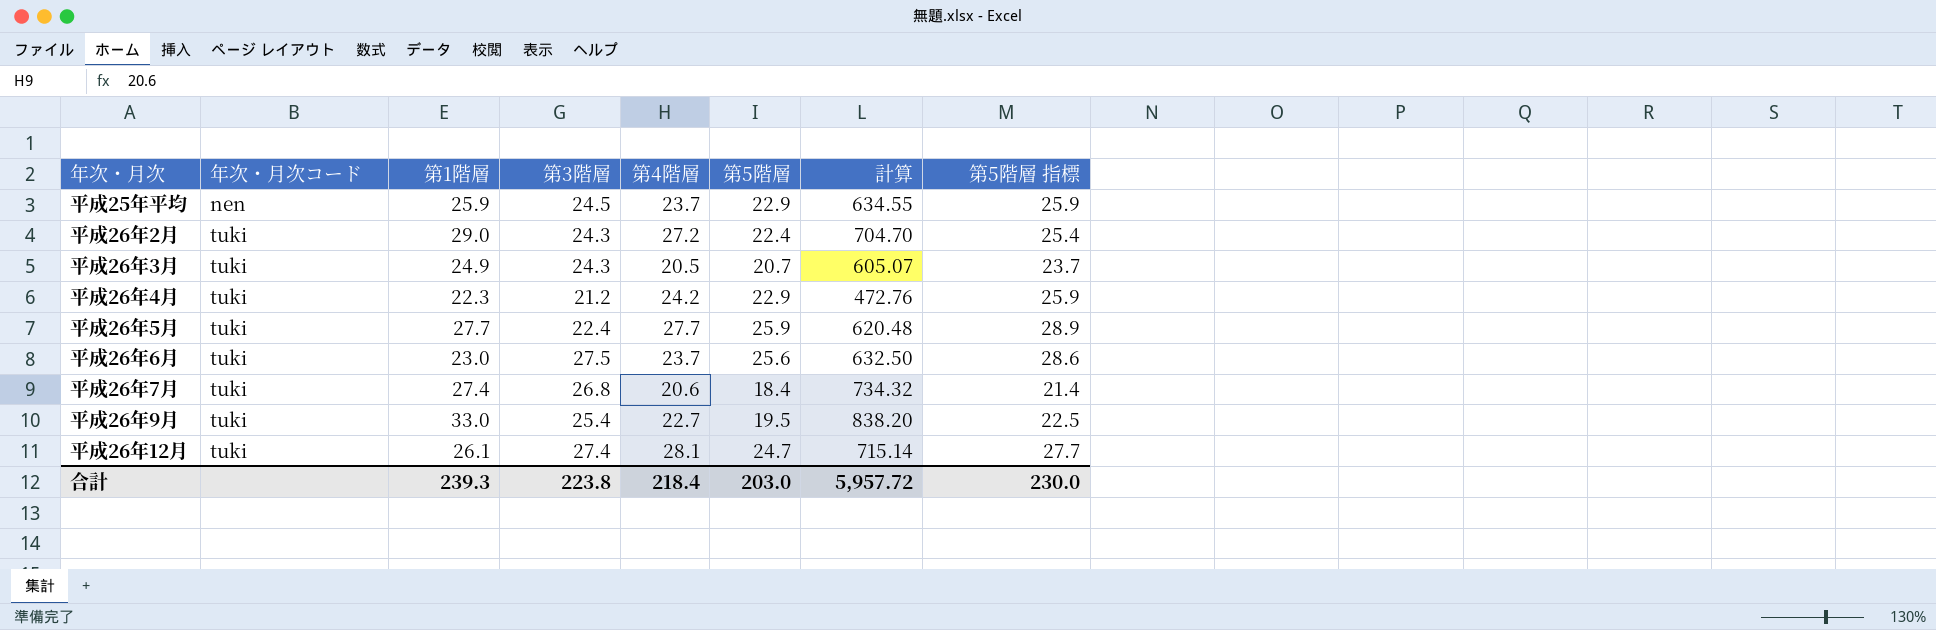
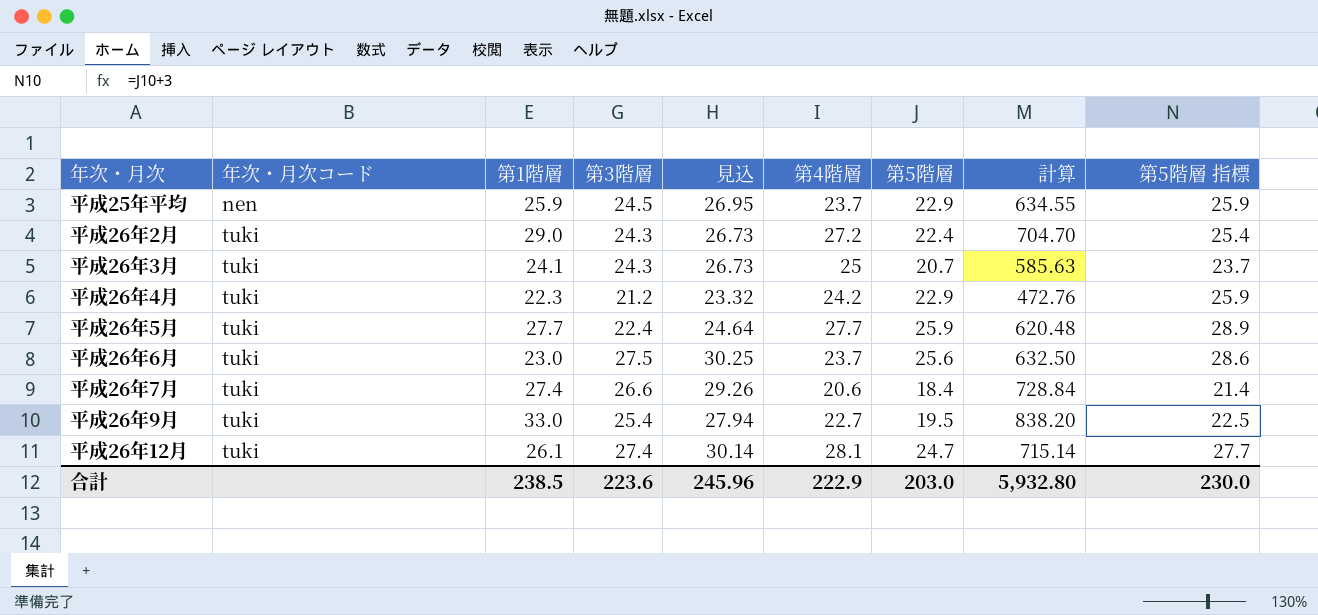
column 見込 | formula: none -> [第3階層] * 1.1
平成26年3月 | 第1階層: 24.9 -> 24.1
平成26年3月 | 第4階層: 20.5 -> 25
平成26年3月 | 計算: 605.07 -> 585.63
平成26年7月 | 第3階層: 26.8 -> 26.6
平成26年7月 | 計算: 734.32 -> 728.84
合計 | 第1階層: 239.3 -> 238.5
合計 | 第3階層: 223.8 -> 223.6
合計 | 第4階層: 218.4 -> 222.9
合計 | 計算: 5,957.72 -> 5,932.80

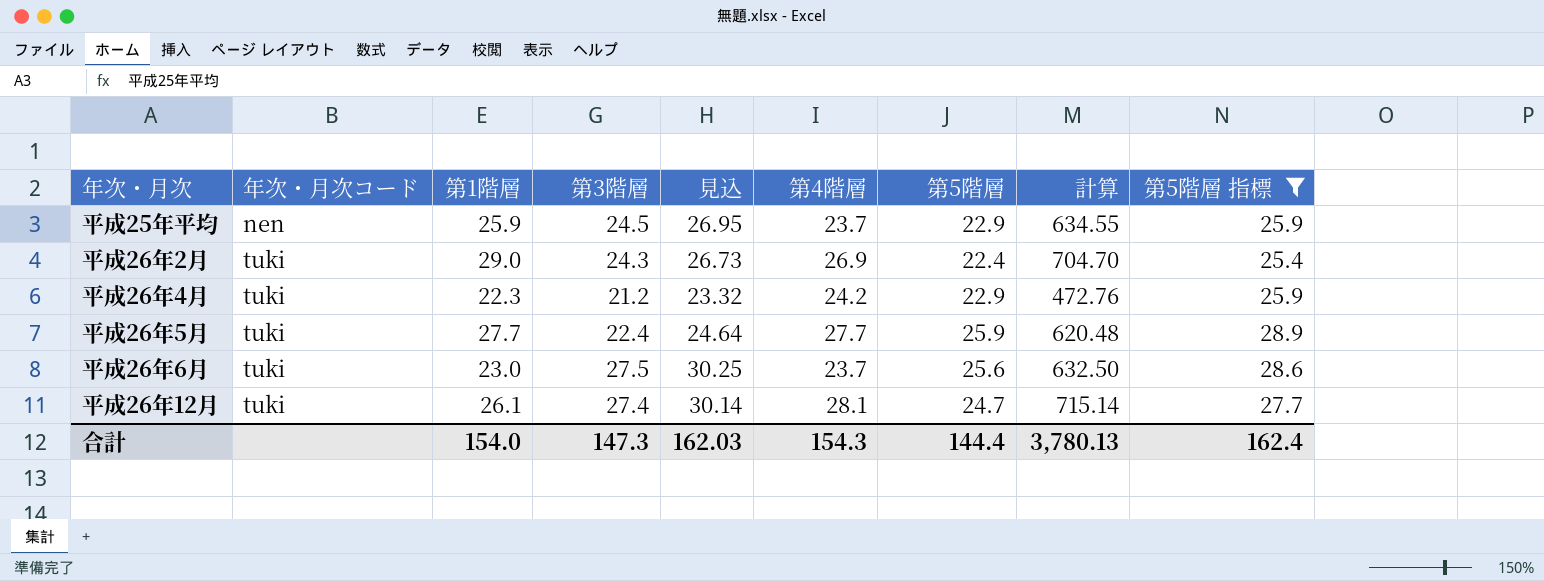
filter: none -> 第5階層 指標 >= 25.4
平成26年2月 | 第4階層: 27.2 -> 26.9
合計 | 第1階層: 238.5 -> 154.0
合計 | 第3階層: 223.6 -> 147.3
合計 | 見込: 245.96 -> 162.03
合計 | 第4階層: 222.9 -> 154.3
合計 | 第5階層: 203.0 -> 144.4
合計 | 計算: 5,932.80 -> 3,780.13
合計 | 第5階層 指標: 230.0 -> 162.4

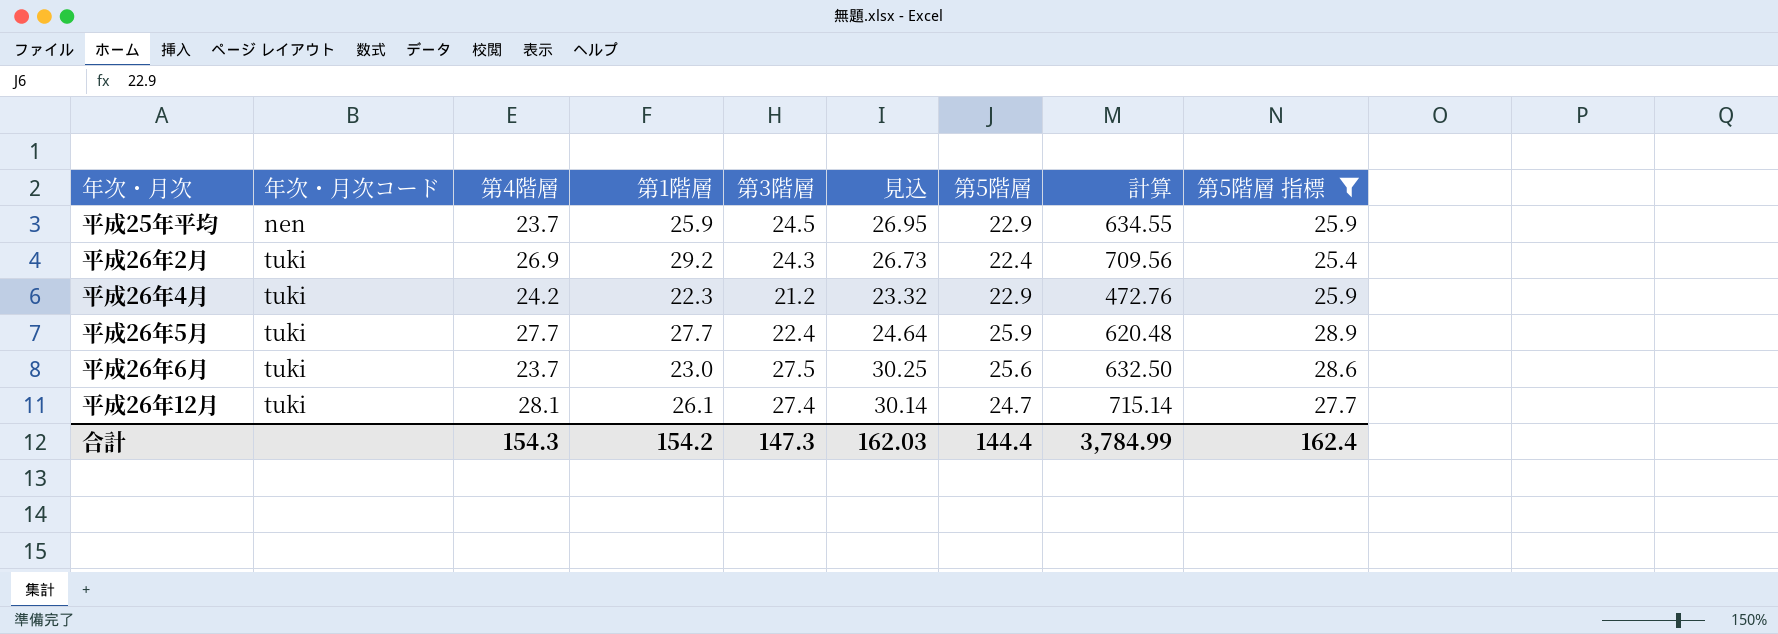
column 第4階層 | position: 6 -> 3
平成26年2月 | 第1階層: 29.0 -> 29.2
平成26年2月 | 計算: 704.70 -> 709.56
合計 | 第1階層: 154.0 -> 154.2
合計 | 計算: 3,780.13 -> 3,784.99

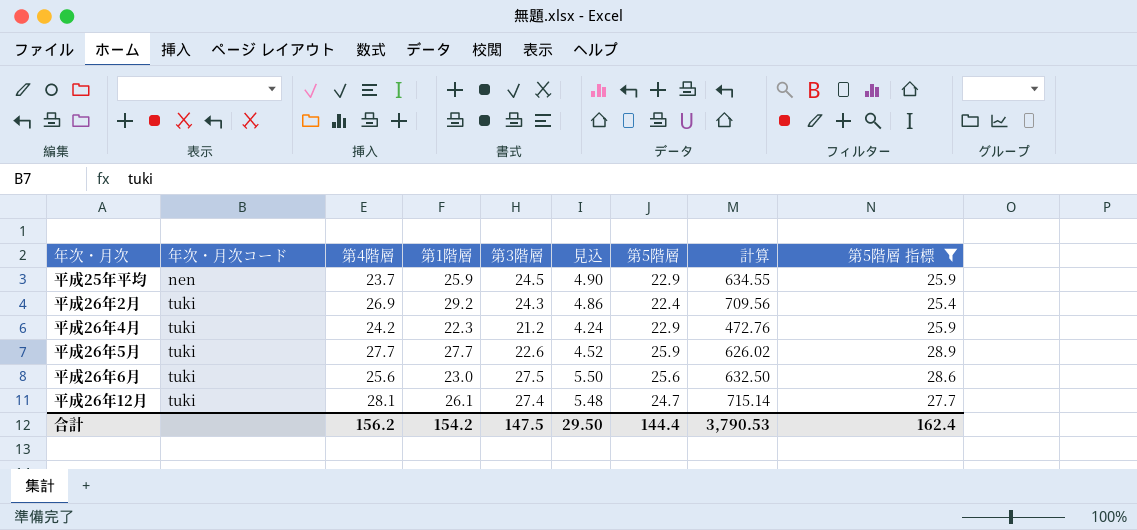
column 見込 | formula: [第3階層] * 1.1 -> [第3階層] * 0.2
平成26年5月 | 第3階層: 22.4 -> 22.6
平成26年5月 | 計算: 620.48 -> 626.02
平成26年6月 | 第4階層: 23.7 -> 25.6
合計 | 第4階層: 154.3 -> 156.2
合計 | 第3階層: 147.3 -> 147.5
合計 | 見込: 162.03 -> 29.50
合計 | 計算: 3,784.99 -> 3,790.53

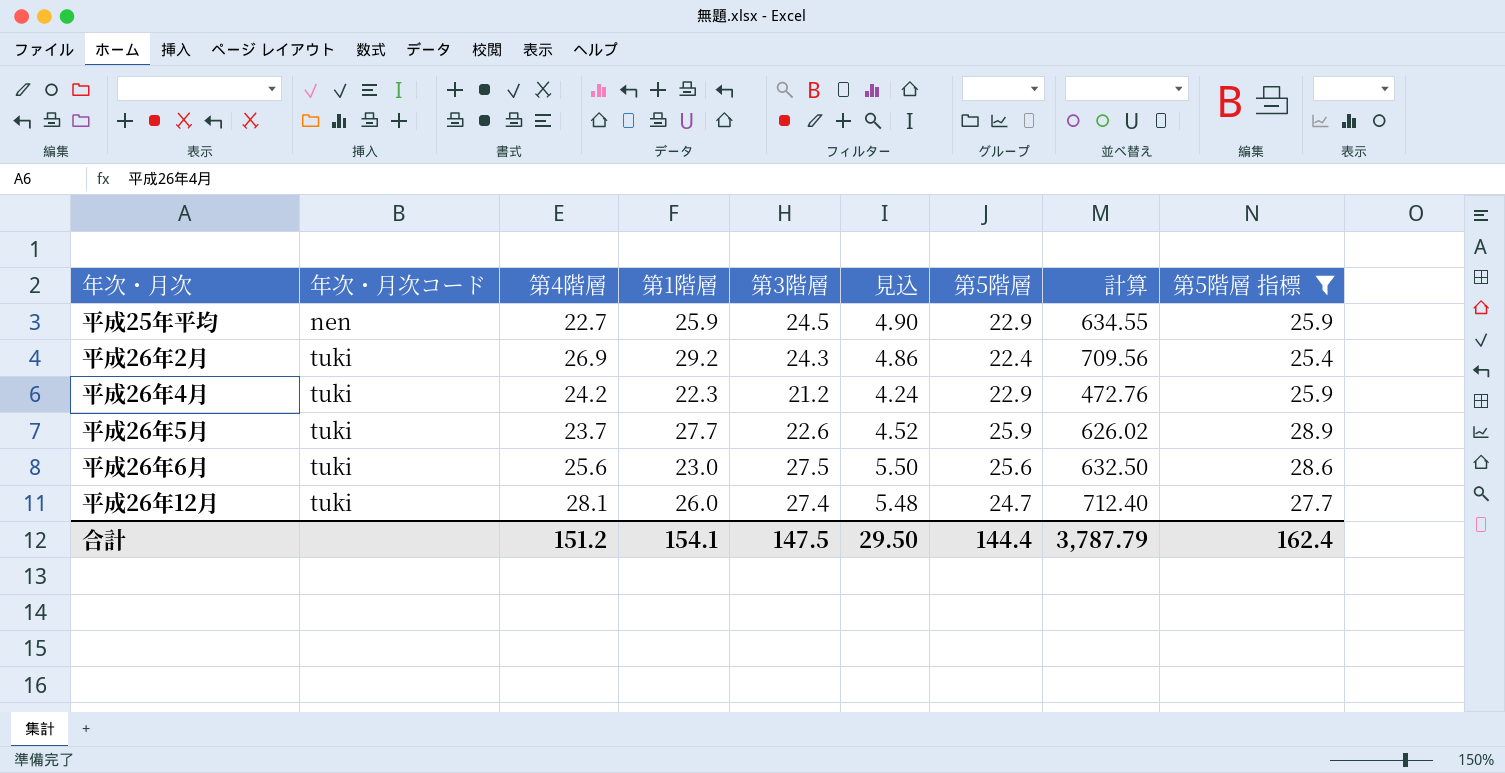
平成25年平均 | 第4階層: 23.7 -> 22.7
平成26年5月 | 第4階層: 27.7 -> 23.7
平成26年12月 | 第1階層: 26.1 -> 26.0
平成26年12月 | 計算: 715.14 -> 712.40
合計 | 第4階層: 156.2 -> 151.2
合計 | 第1階層: 154.2 -> 154.1
合計 | 計算: 3,790.53 -> 3,787.79

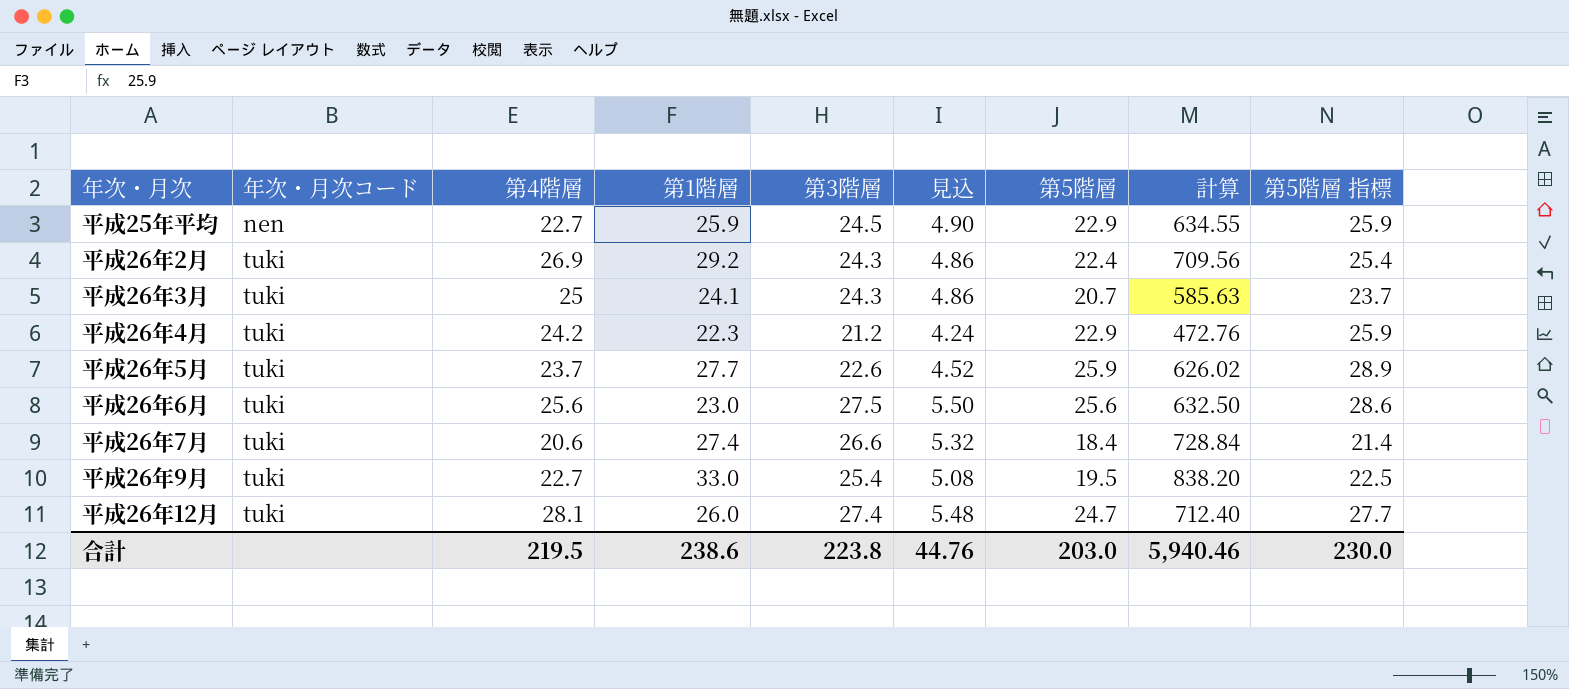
filter: 第5階層 指標 >= 25.4 -> none
合計 | 第4階層: 151.2 -> 219.5
合計 | 第1階層: 154.1 -> 238.6
合計 | 第3階層: 147.5 -> 223.8
合計 | 見込: 29.50 -> 44.76
合計 | 第5階層: 144.4 -> 203.0
合計 | 計算: 3,787.79 -> 5,940.46
合計 | 第5階層 指標: 162.4 -> 230.0

